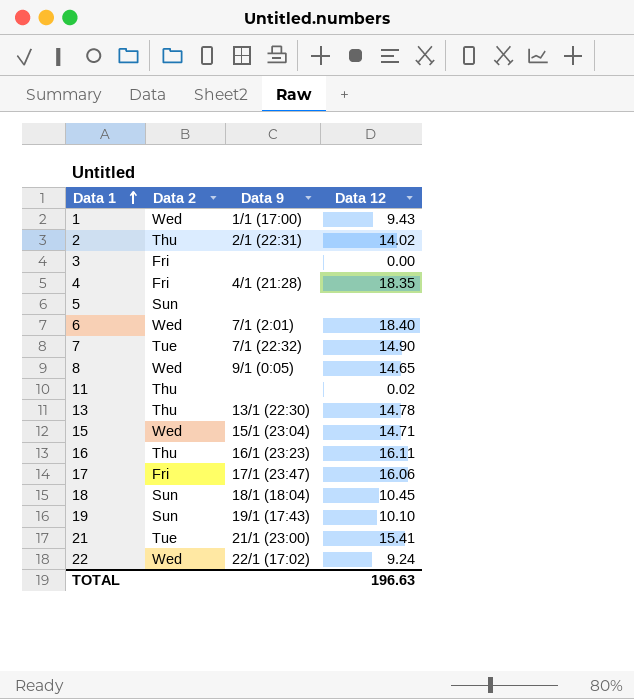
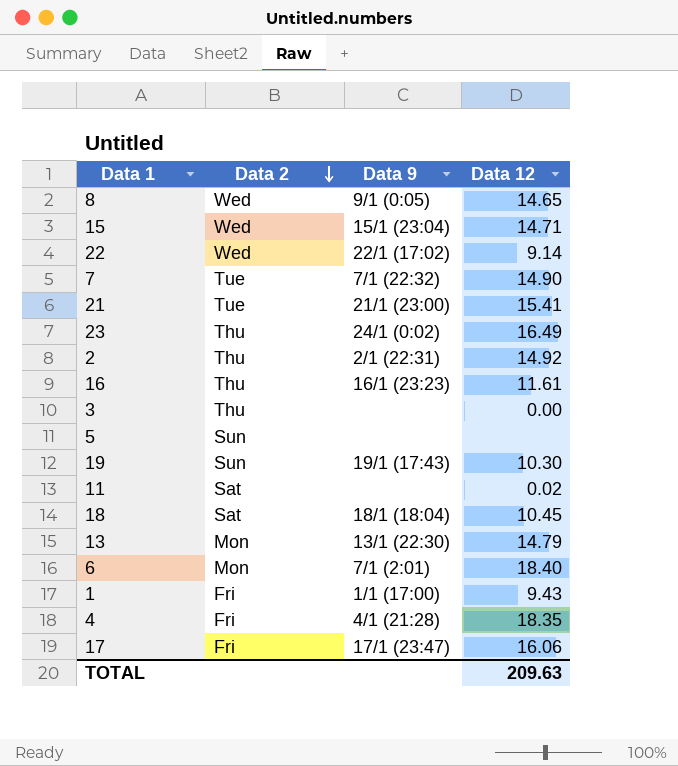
row order: Data 1 ascending -> Data 2 descending
22 | Data 12: 9.24 -> 9.14
row 23: none -> Thu | 24/1 (0:02) | 16.49
2 | Data 12: 14.02 -> 14.92
16 | Data 12: 16.11 -> 11.61
3 | Data 2: Fri -> Thu
19 | Data 12: 10.10 -> 10.30
11 | Data 2: Thu -> Sat
18 | Data 2: Sun -> Sat
13 | Data 2: Thu -> Mon
13 | Data 12: 14.78 -> 14.79
6 | Data 2: Wed -> Mon
1 | Data 2: Wed -> Fri
TOTAL | Data 12: 196.63 -> 209.63

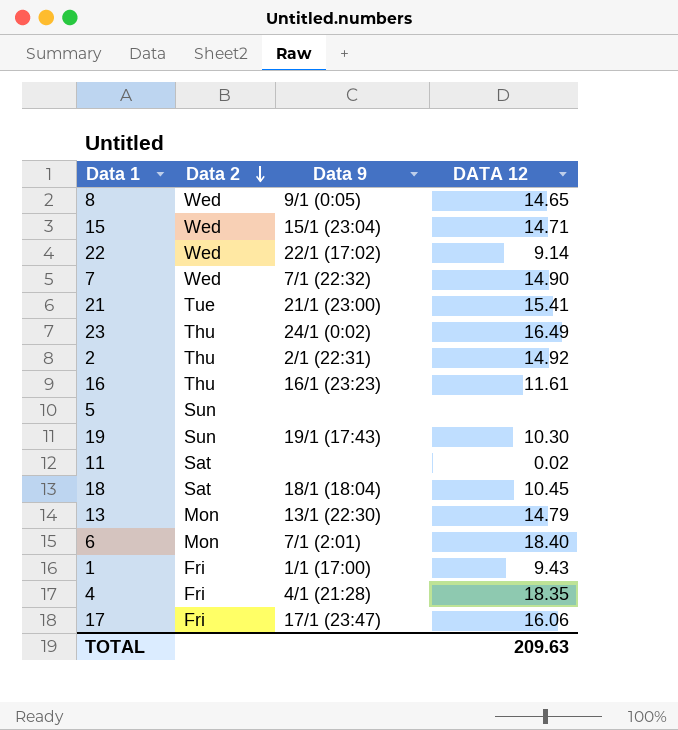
column name: Data 12 -> DATA 12
row 3: Thu | none | 0.00 -> none
7 | Data 2: Tue -> Wed

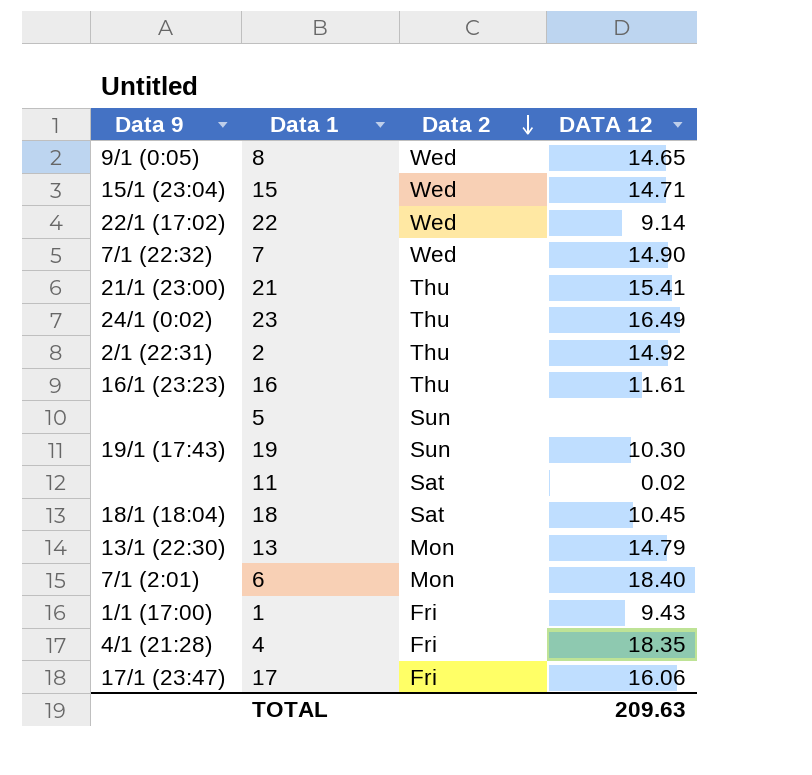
column Data 9 | position: 3 -> 1
21 | Data 2: Tue -> Thu

